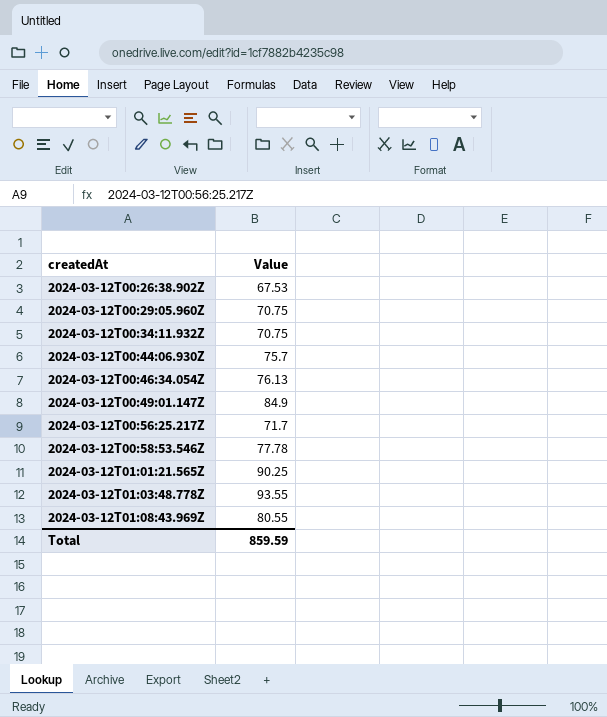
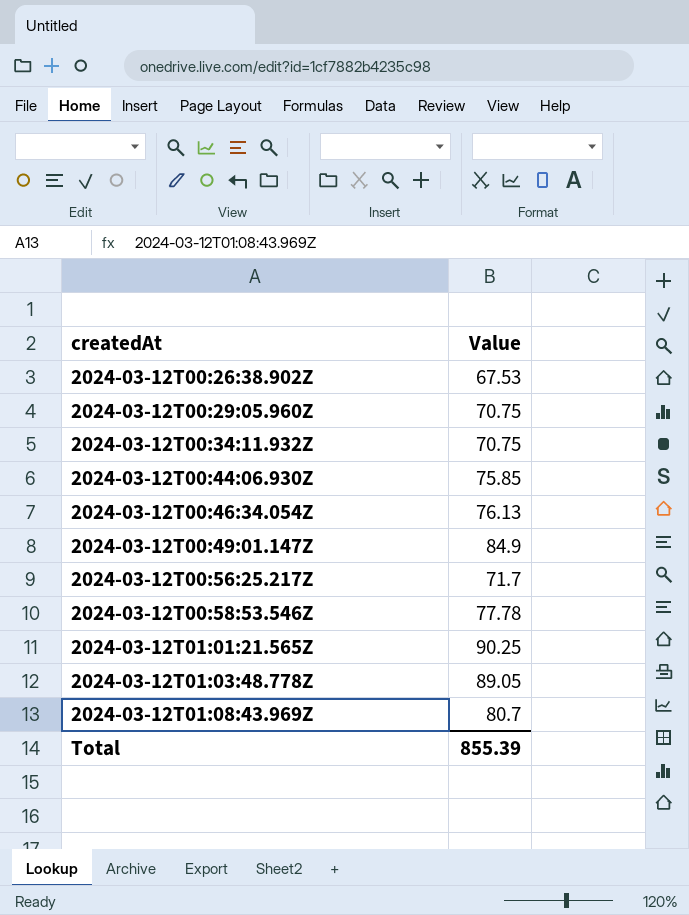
2024-03-12T00:44:06.930Z | Value: 75.7 -> 75.85
2024-03-12T01:03:48.778Z | Value: 93.55 -> 89.05
2024-03-12T01:08:43.969Z | Value: 80.55 -> 80.7
Total | Value: 859.59 -> 855.39

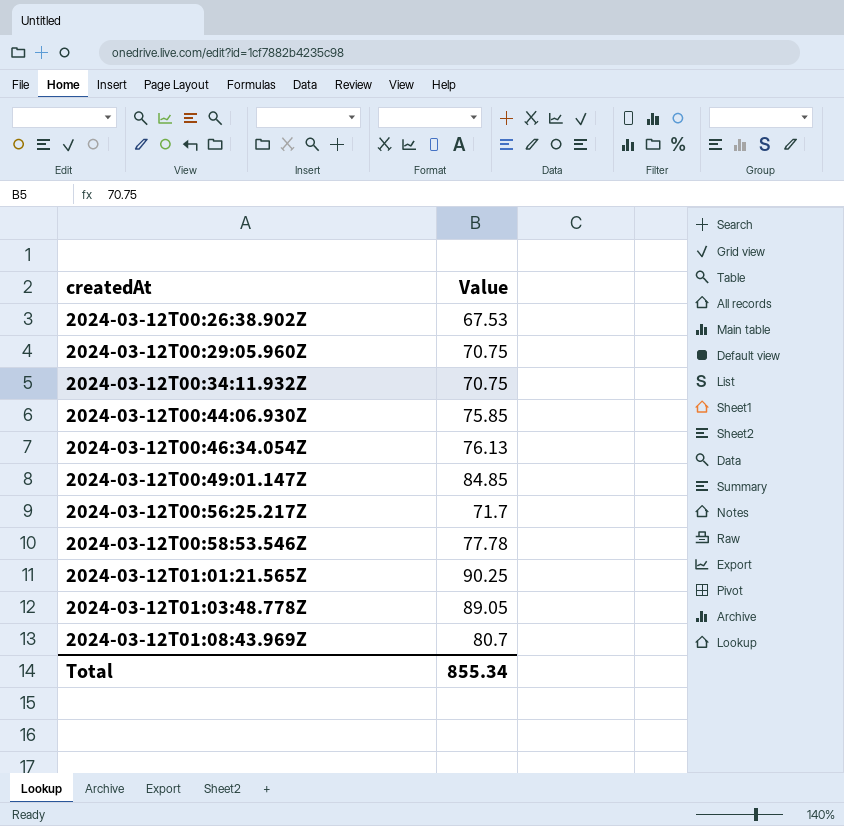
2024-03-12T00:49:01.147Z | Value: 84.9 -> 84.85
Total | Value: 855.39 -> 855.34

